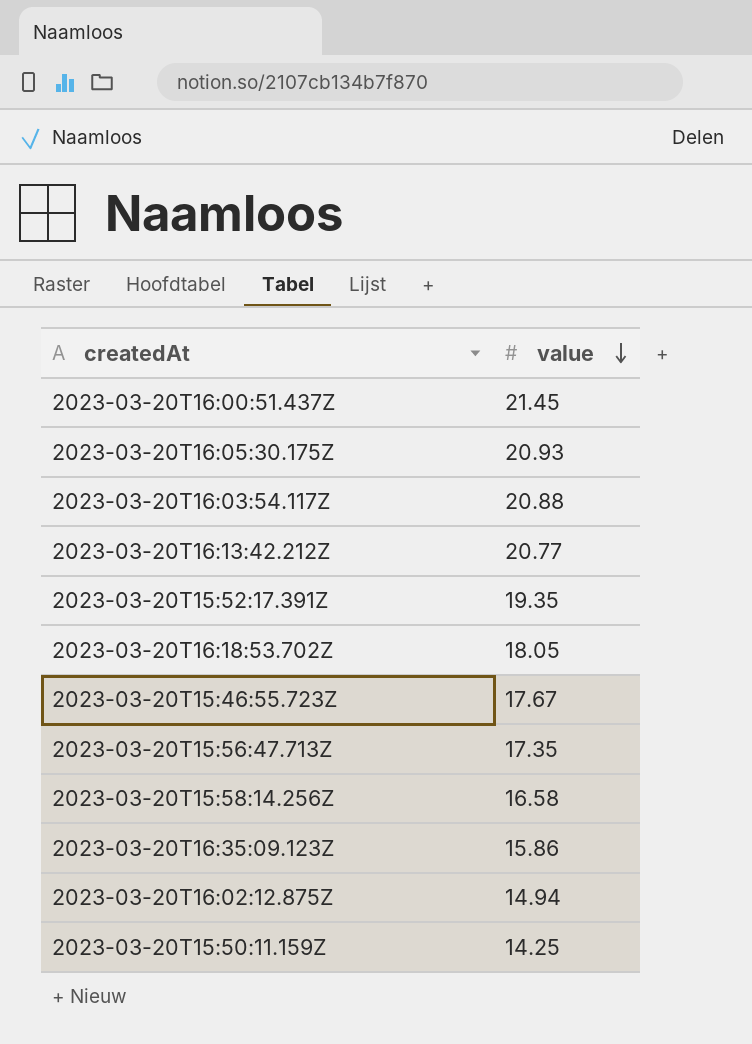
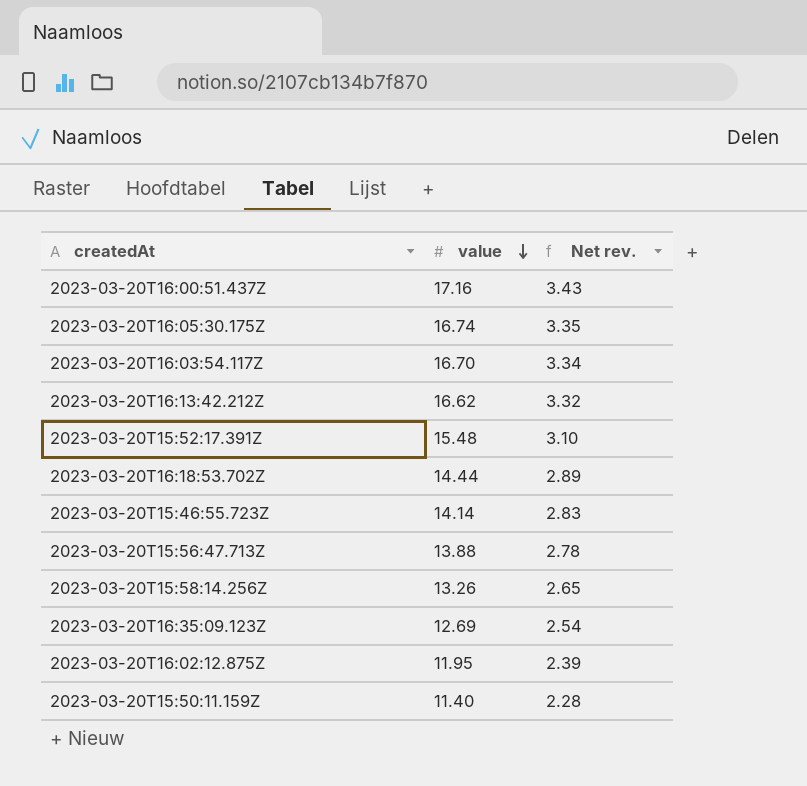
column Net rev. | formula: none -> [value] * 0.2
2023-03-20T16:00:51.437Z | value: 21.45 -> 17.16
2023-03-20T16:05:30.175Z | value: 20.93 -> 16.74
2023-03-20T16:03:54.117Z | value: 20.88 -> 16.70
2023-03-20T16:13:42.212Z | value: 20.77 -> 16.62
2023-03-20T15:52:17.391Z | value: 19.35 -> 15.48
2023-03-20T16:18:53.702Z | value: 18.05 -> 14.44
2023-03-20T15:46:55.723Z | value: 17.67 -> 14.14
2023-03-20T15:56:47.713Z | value: 17.35 -> 13.88
2023-03-20T15:58:14.256Z | value: 16.58 -> 13.26
2023-03-20T16:35:09.123Z | value: 15.86 -> 12.69
2023-03-20T16:02:12.875Z | value: 14.94 -> 11.95
2023-03-20T15:50:11.159Z | value: 14.25 -> 11.40

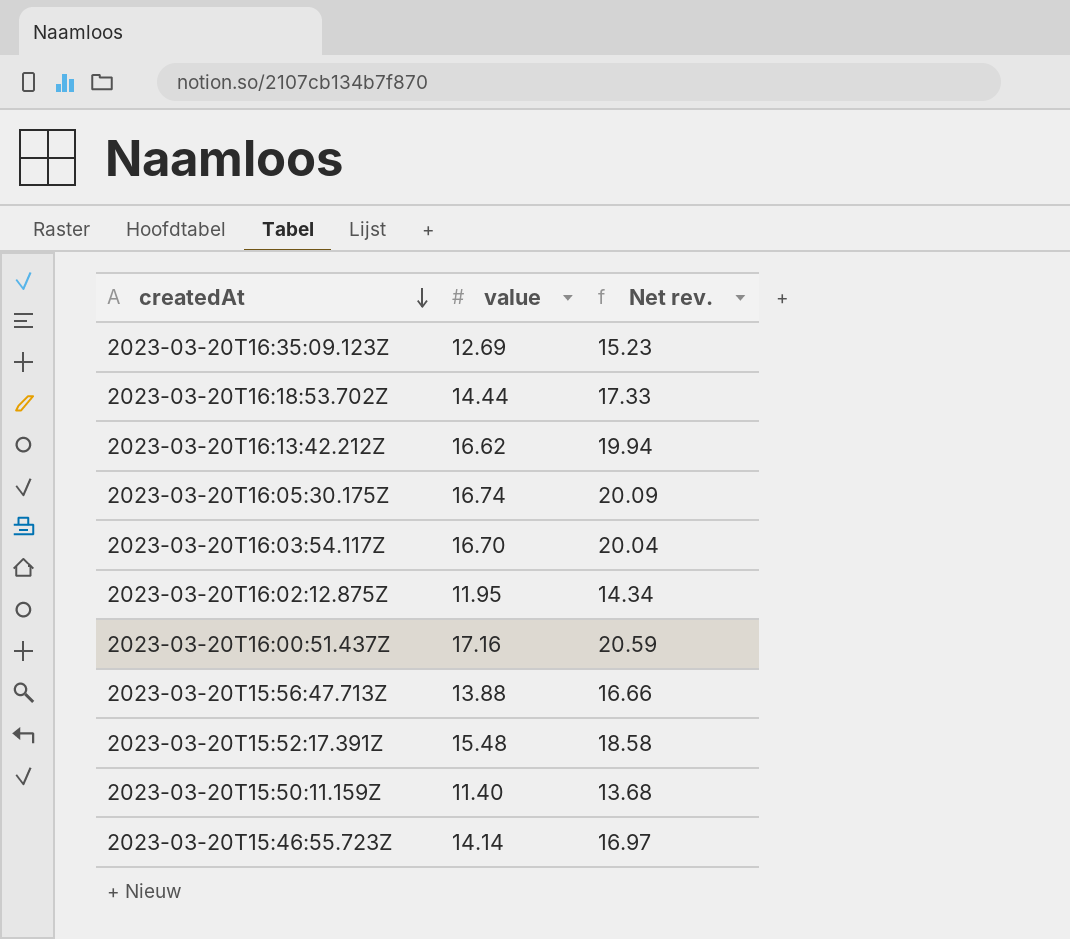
row order: value descending -> createdAt descending
column Net rev. | formula: [value] * 0.2 -> [value] * 1.2
row 2023-03-20T15:58:14.256Z: 13.26 | 2.65 -> none

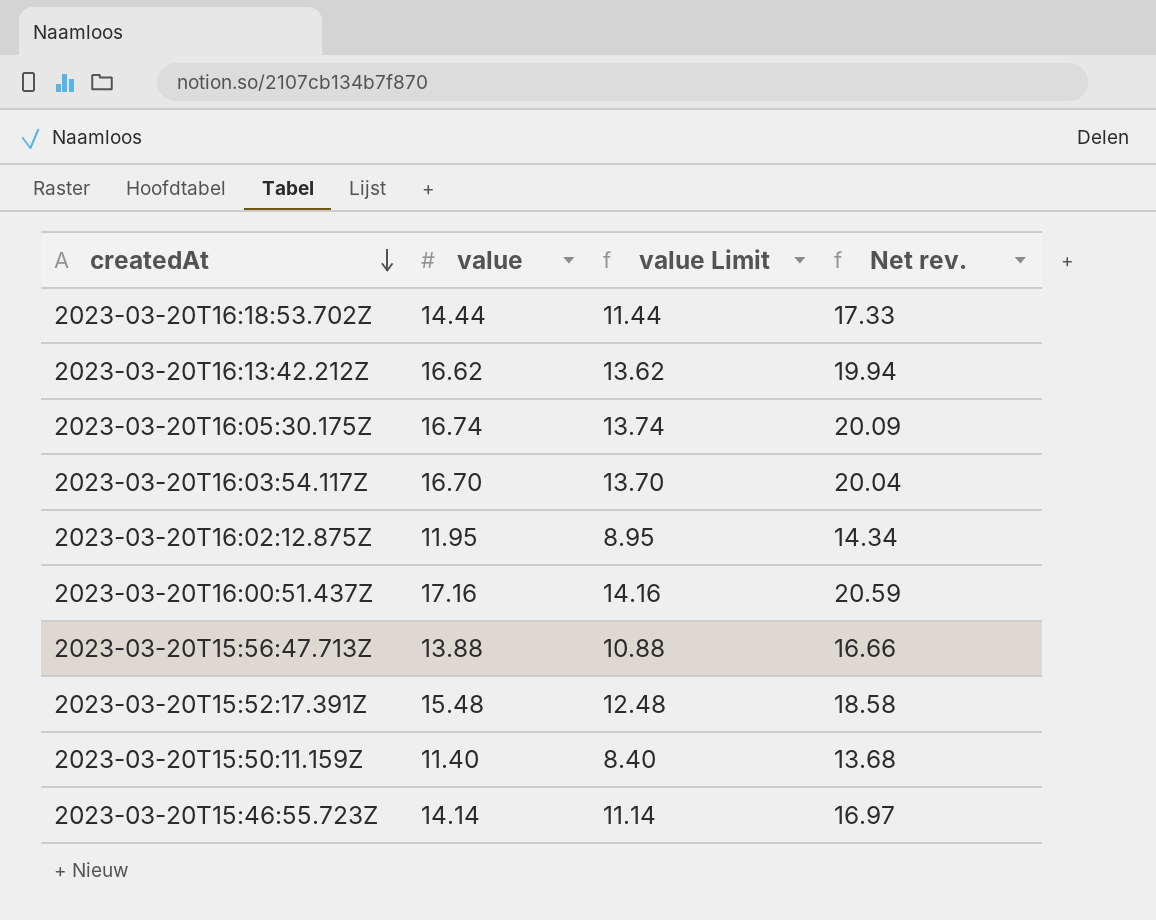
column value Limit | formula: none -> [value] - 3
row 2023-03-20T16:35:09.123Z: 12.69 | 15.23 -> none

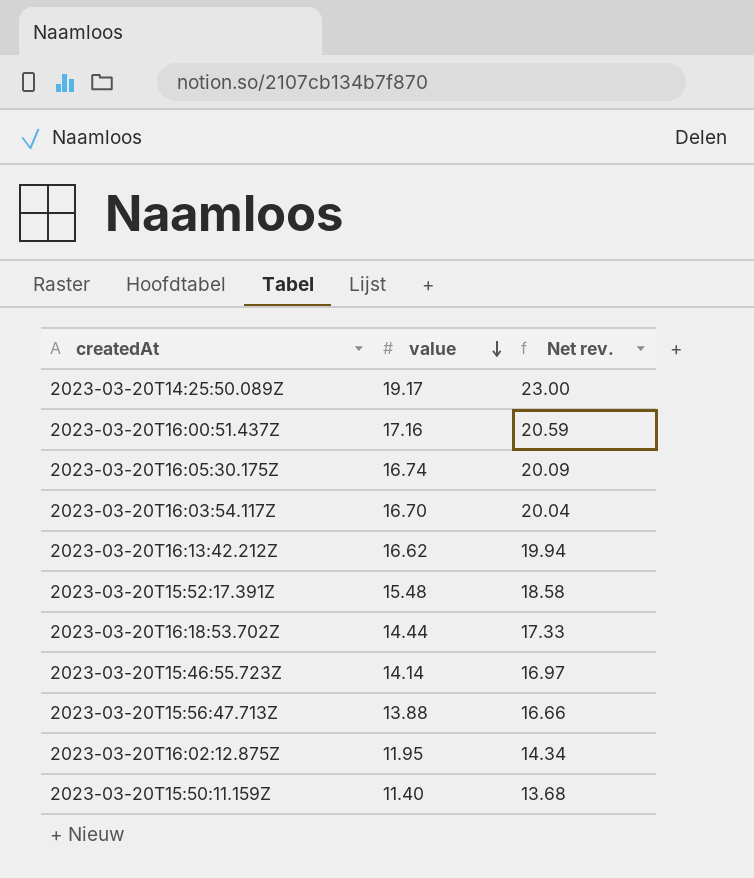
row order: createdAt descending -> value descending
column value Limit | formula: [value] - 3 -> none
row 2023-03-20T14:25:50.089Z: none -> 19.17 | 23.00

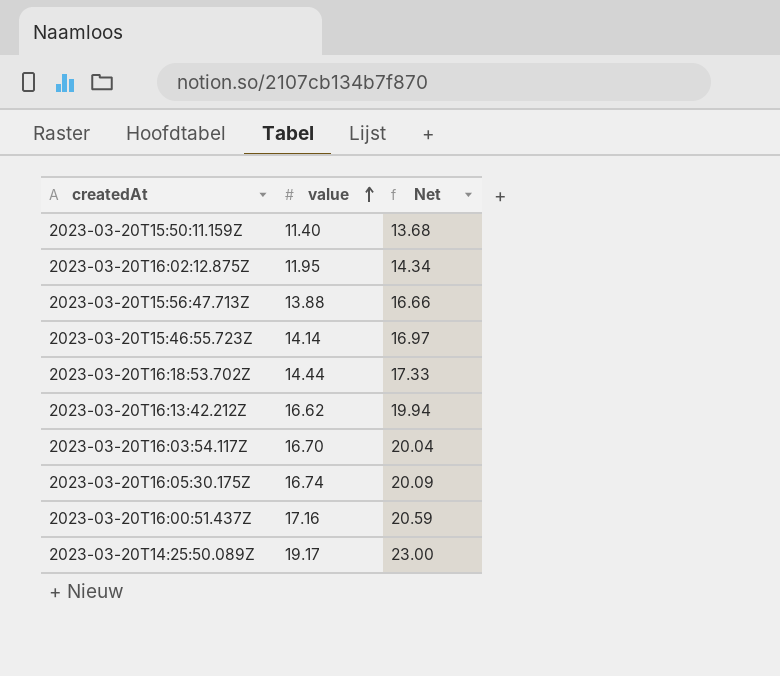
row order: value descending -> value ascending
column name: Net rev. -> Net
row 2023-03-20T15:52:17.391Z: 15.48 | 18.58 -> none

